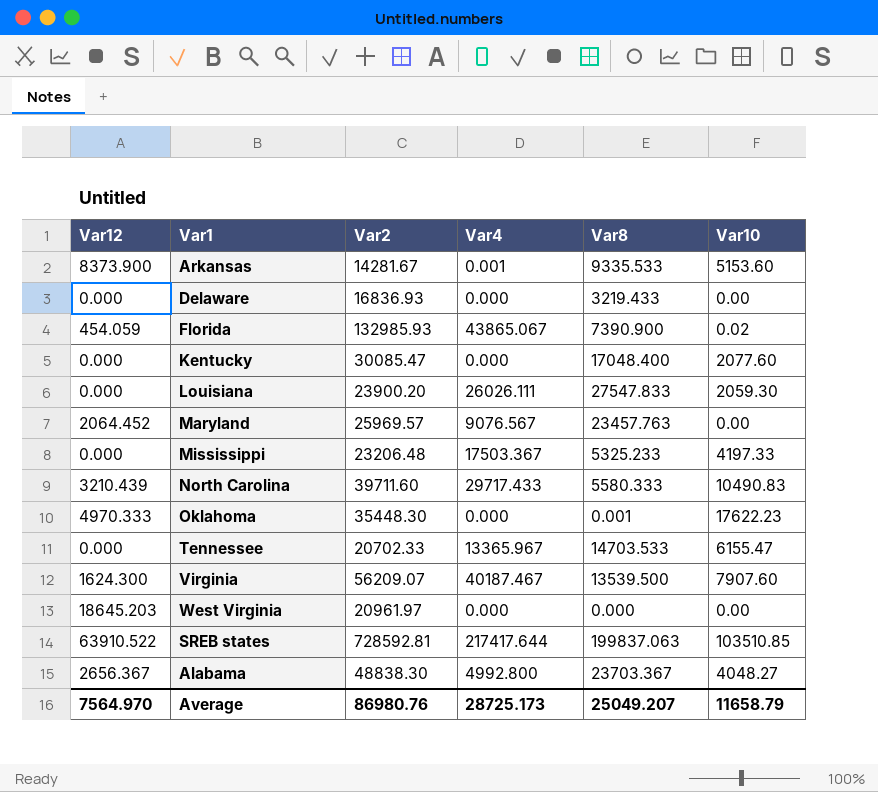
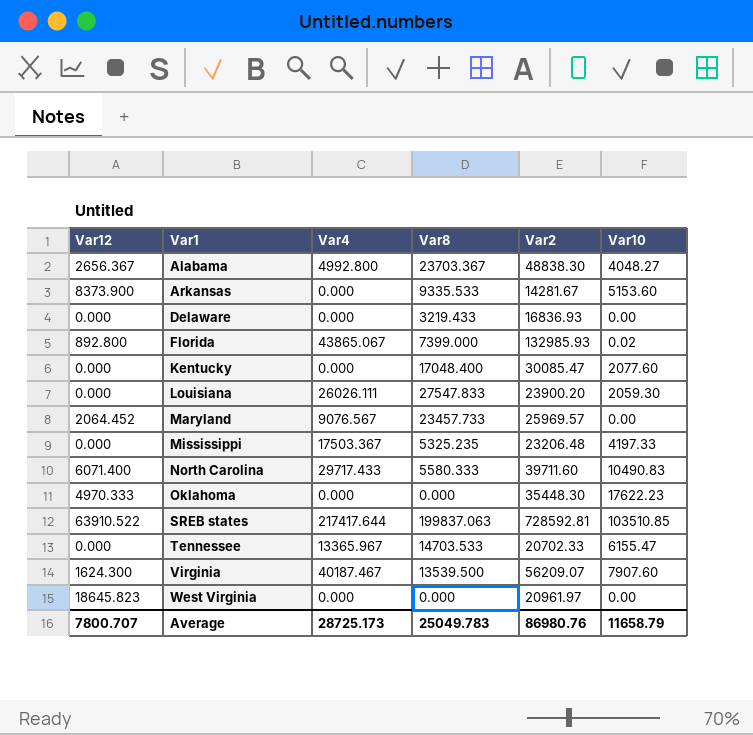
row order: none -> Var1 ascending
column Var2 | position: 3 -> 5
Arkansas | Var4: 0.001 -> 0.000
Florida | Var12: 454.059 -> 892.800
Florida | Var8: 7390.900 -> 7399.000
Maryland | Var8: 23457.763 -> 23457.733
Mississippi | Var8: 5325.233 -> 5325.235
North Carolina | Var12: 3210.439 -> 6071.400
Oklahoma | Var8: 0.001 -> 0.000
West Virginia | Var12: 18645.203 -> 18645.823
Average | Var12: 7564.970 -> 7800.707
Average | Var8: 25049.207 -> 25049.783

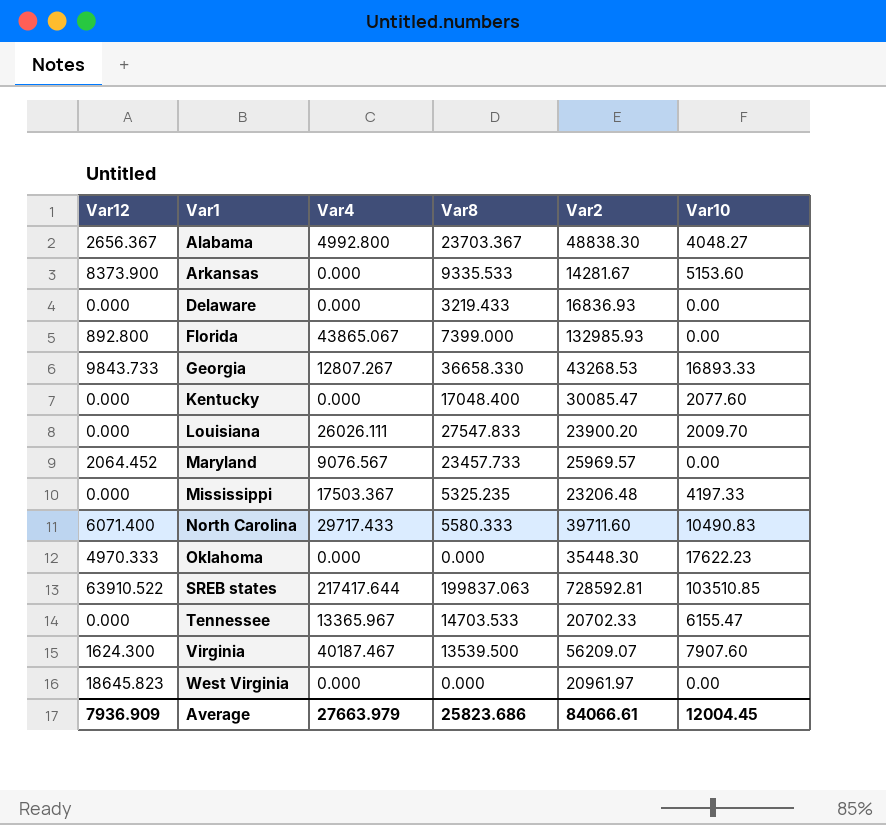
Florida | Var10: 0.02 -> 0.00
row Georgia: none -> 9843.733 | 12807.267 | 36658.330 | 43268.53 | 16893.33
Louisiana | Var10: 2059.30 -> 2009.70
Average | Var12: 7800.707 -> 7936.909
Average | Var4: 28725.173 -> 27663.979
Average | Var8: 25049.783 -> 25823.686
Average | Var2: 86980.76 -> 84066.61
Average | Var10: 11658.79 -> 12004.45

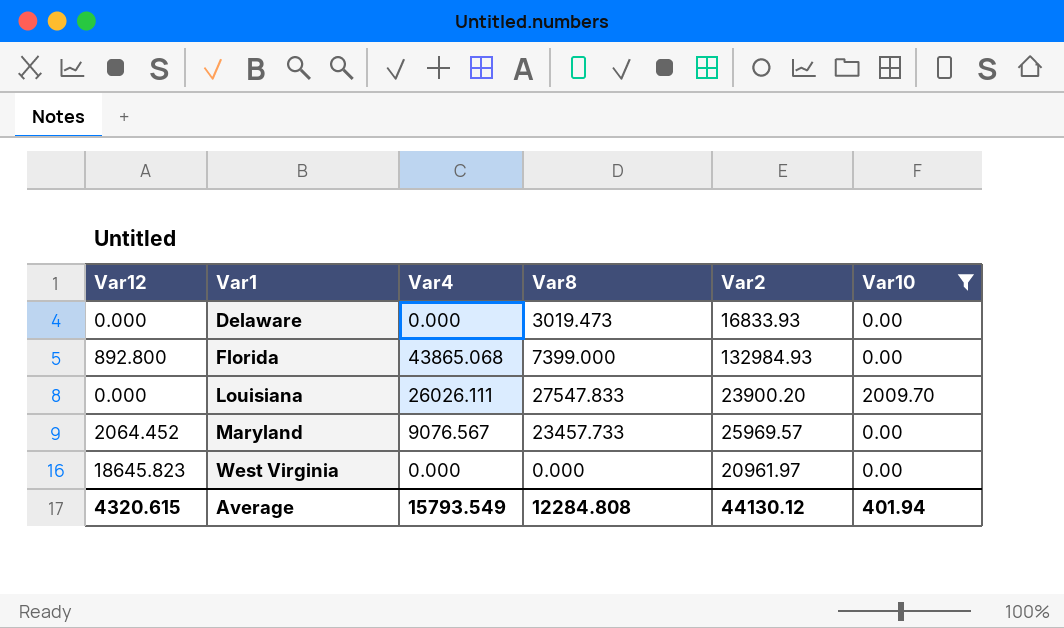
filter: none -> Var10 <= 2009.70
Delaware | Var8: 3219.433 -> 3019.473
Delaware | Var2: 16836.93 -> 16833.93
Florida | Var4: 43865.067 -> 43865.068
Florida | Var2: 132985.93 -> 132984.93
Average | Var12: 7936.909 -> 4320.615
Average | Var4: 27663.979 -> 15793.549
Average | Var8: 25823.686 -> 12284.808
Average | Var2: 84066.61 -> 44130.12
Average | Var10: 12004.45 -> 401.94

